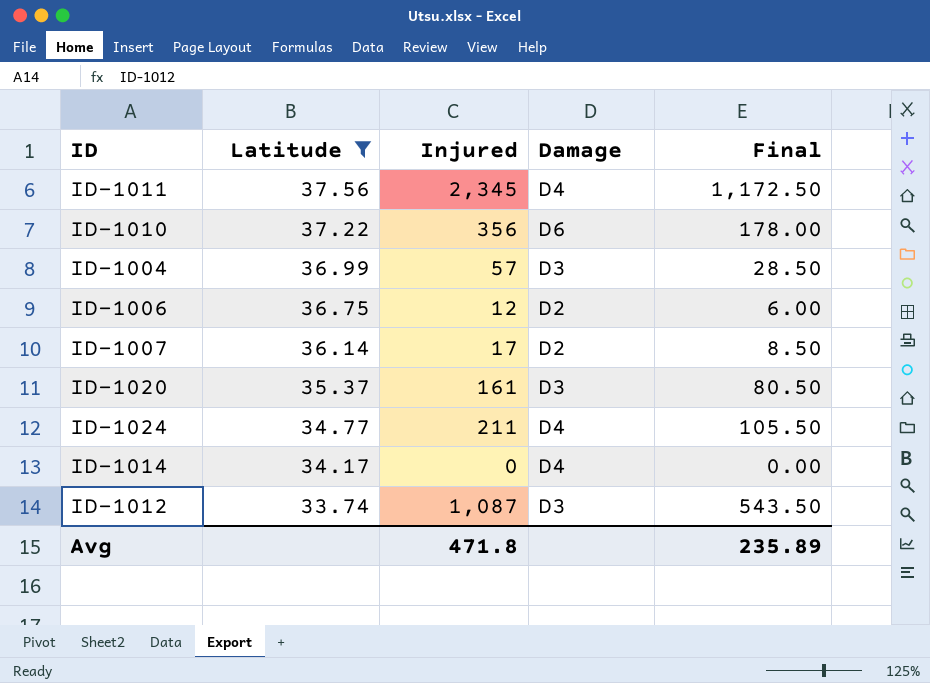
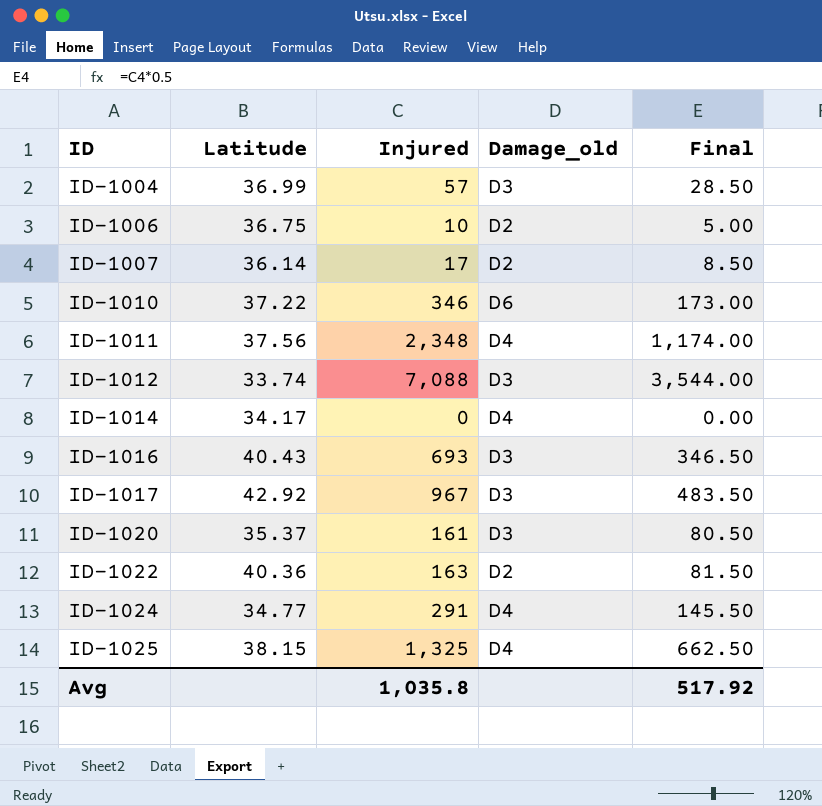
filter: Latitude <= 37.56 -> none
row order: Latitude descending -> ID ascending
column name: Damage -> Damage_old
ID-1006 | Injured: 12 -> 10
ID-1006 | Final: 6.00 -> 5.00
ID-1010 | Injured: 356 -> 346
ID-1010 | Final: 178.00 -> 173.00
ID-1011 | Injured: 2,345 -> 2,348
ID-1011 | Final: 1,172.50 -> 1,174.00
ID-1012 | Injured: 1,087 -> 7,088
ID-1012 | Final: 543.50 -> 3,544.00
ID-1024 | Injured: 211 -> 291
ID-1024 | Final: 105.50 -> 145.50
Avg | Injured: 471.8 -> 1,035.8
Avg | Final: 235.89 -> 517.92

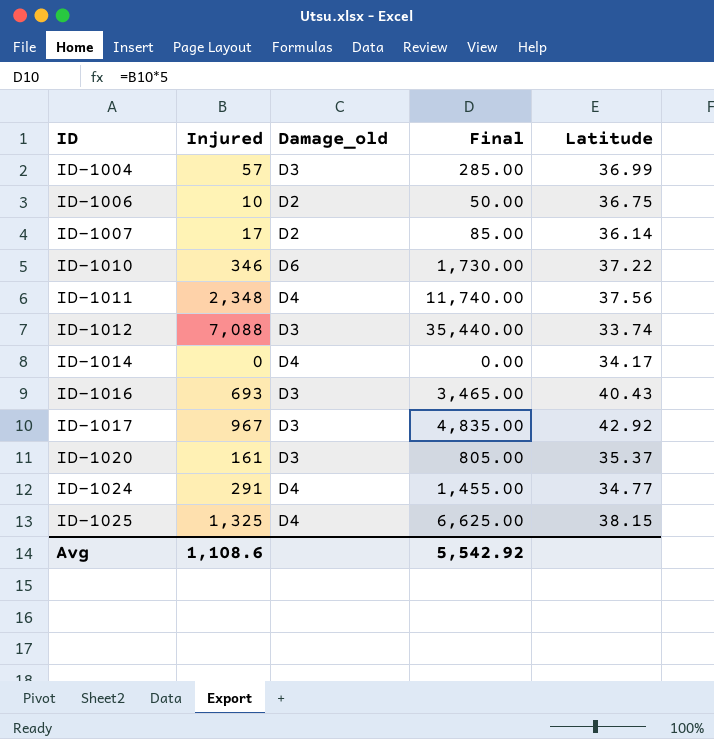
column Final | formula: [Injured] * 0.5 -> [Injured] * 5
column Latitude | position: 2 -> 5
row ID-1022: 40.36 | 163 | D2 | 81.50 -> none
Avg | Injured: 1,035.8 -> 1,108.6
Avg | Final: 517.92 -> 5,542.92

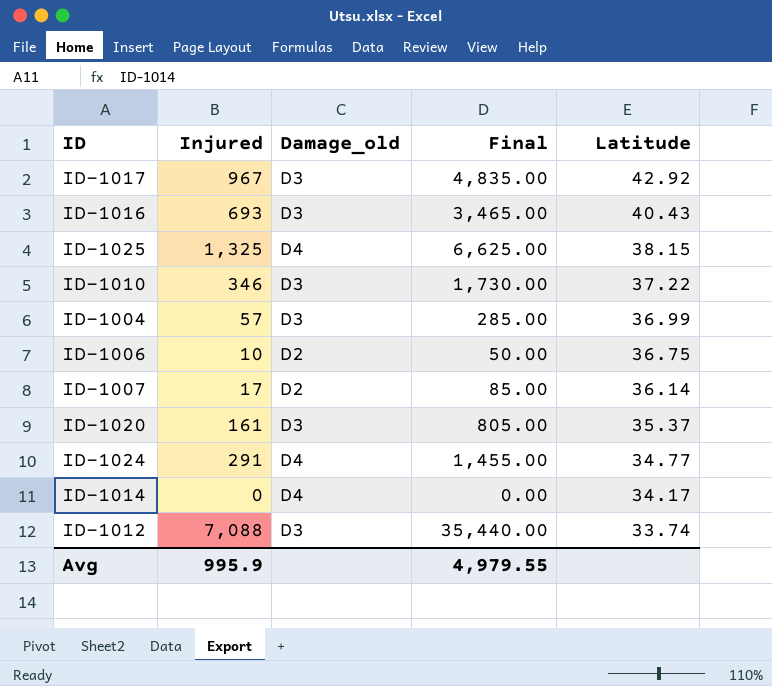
row order: ID ascending -> Latitude descending
row ID-1011: 2,348 | D4 | 11,740.00 | 37.56 -> none
ID-1010 | Damage_old: D6 -> D3
Avg | Injured: 1,108.6 -> 995.9
Avg | Final: 5,542.92 -> 4,979.55

